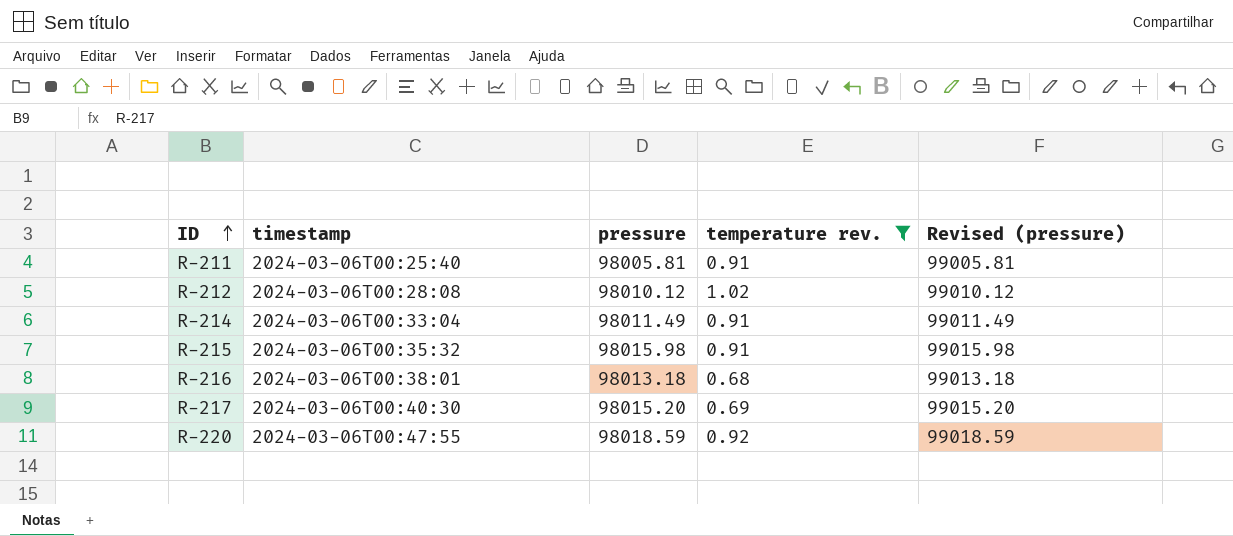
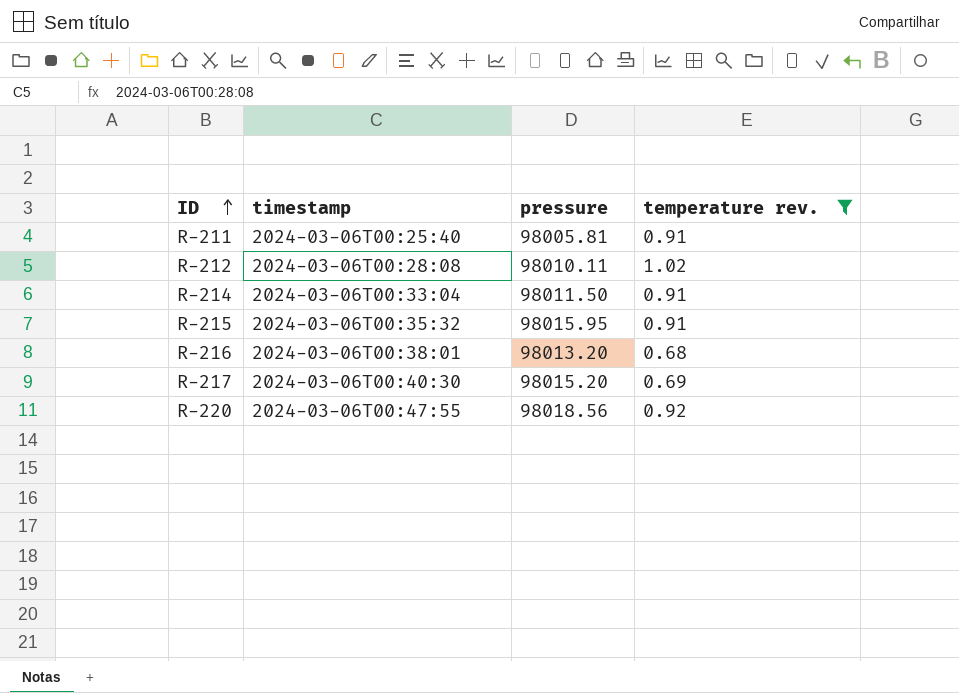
column Revised (pressure) | formula: [pressure] + 1000 -> none
R-212 | pressure: 98010.12 -> 98010.11
R-214 | pressure: 98011.49 -> 98011.50
R-215 | pressure: 98015.98 -> 98015.95
R-216 | pressure: 98013.18 -> 98013.20
R-220 | pressure: 98018.59 -> 98018.56

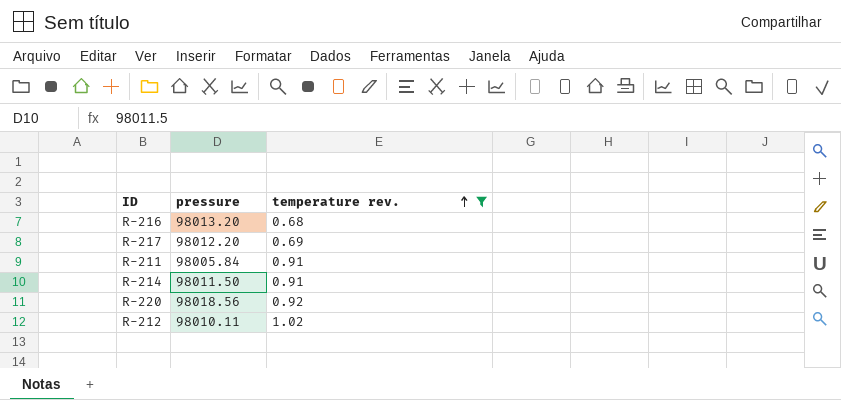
row order: ID ascending -> temperature rev. ascending
column timestamp | position: 2 -> none
row R-215: 2024-03-06T00:35:32 | 98015.95 | 0.91 -> none
R-217 | pressure: 98015.20 -> 98012.20
R-211 | pressure: 98005.81 -> 98005.84

